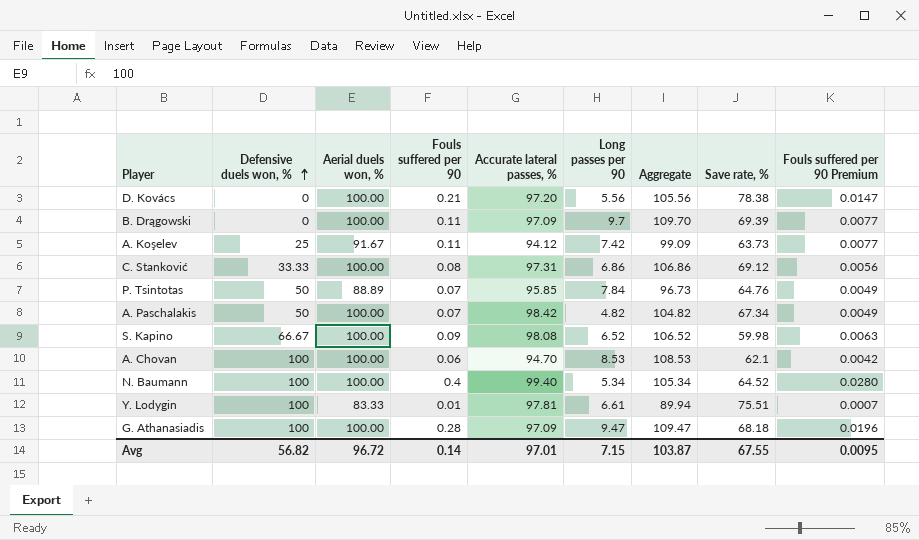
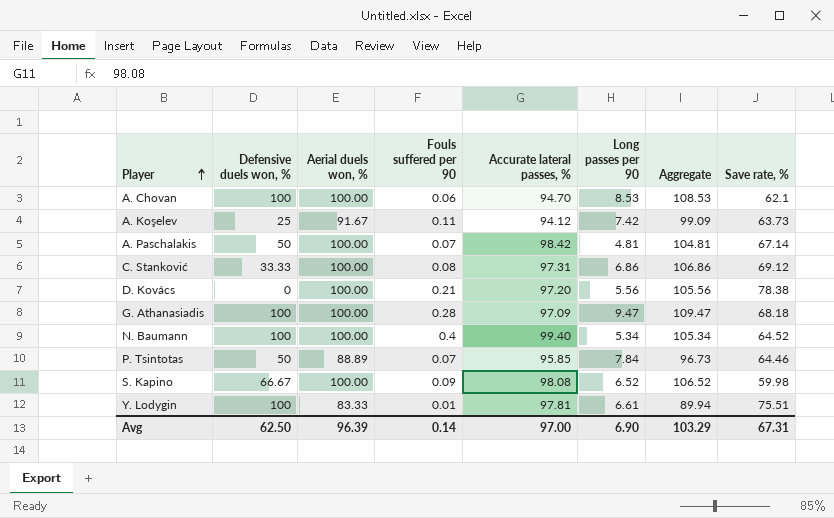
row order: Defensive duels won, % ascending -> Player ascending
column Fouls suffered per 90 Premium | formula: [Fouls suffered per 90] * 0.07 -> none
row B. Drągowski: 0 | 100.00 | 0.11 | 97.09 | 9.7 | 109.70 | 69.39 | 0.0077 -> none
A. Paschalakis | Long passes per 90: 4.82 -> 4.81
A. Paschalakis | Aggregate: 104.82 -> 104.81
A. Paschalakis | Save rate, %: 67.34 -> 67.14
P. Tsintotas | Save rate, %: 64.76 -> 64.46
Avg | Defensive duels won, %: 56.82 -> 62.50
Avg | Aerial duels won, %: 96.72 -> 96.39
Avg | Accurate lateral passes, %: 97.01 -> 97.00
Avg | Long passes per 90: 7.15 -> 6.90
Avg | Aggregate: 103.87 -> 103.29
Avg | Save rate, %: 67.55 -> 67.31

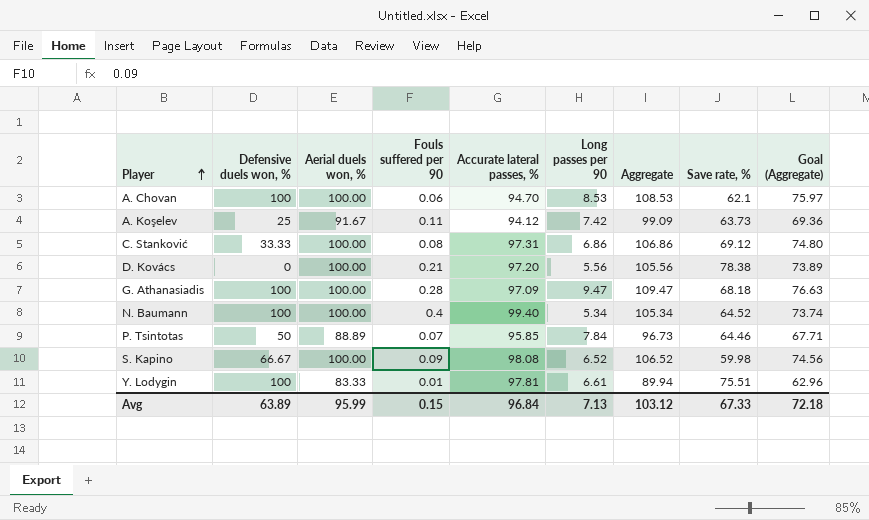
column Goal (Aggregate) | formula: none -> [Aggregate] * 0.7
row A. Paschalakis: 50 | 100.00 | 0.07 | 98.42 | 4.81 | 104.81 | 67.14 -> none
Avg | Defensive duels won, %: 62.50 -> 63.89
Avg | Aerial duels won, %: 96.39 -> 95.99
Avg | Fouls suffered per 90: 0.14 -> 0.15
Avg | Accurate lateral passes, %: 97.00 -> 96.84
Avg | Long passes per 90: 6.90 -> 7.13
Avg | Aggregate: 103.29 -> 103.12
Avg | Save rate, %: 67.31 -> 67.33

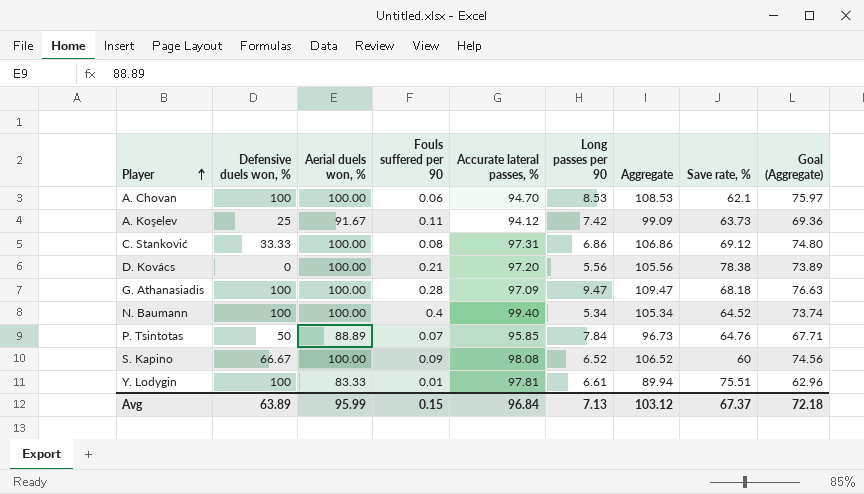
P. Tsintotas | Save rate, %: 64.46 -> 64.76
S. Kapino | Save rate, %: 59.98 -> 60
Avg | Save rate, %: 67.33 -> 67.37

